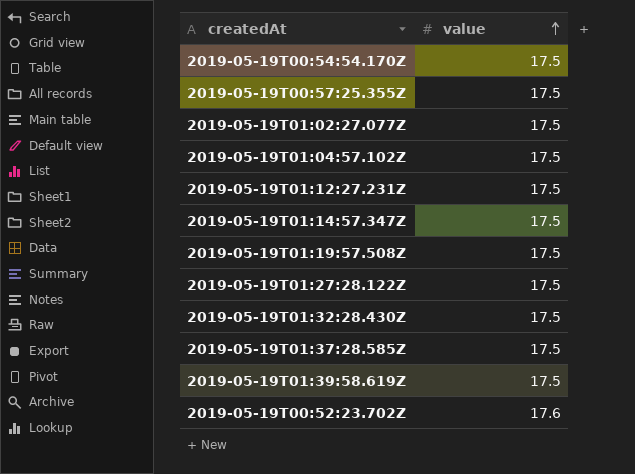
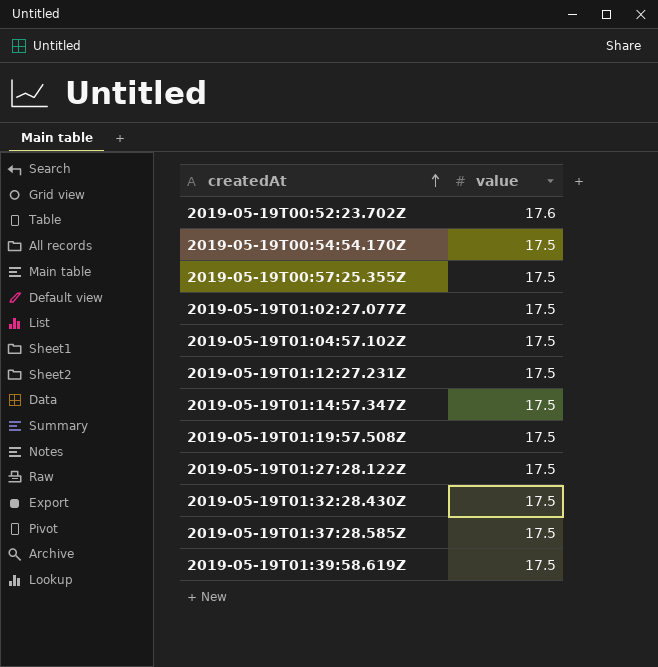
row order: value ascending -> createdAt ascending

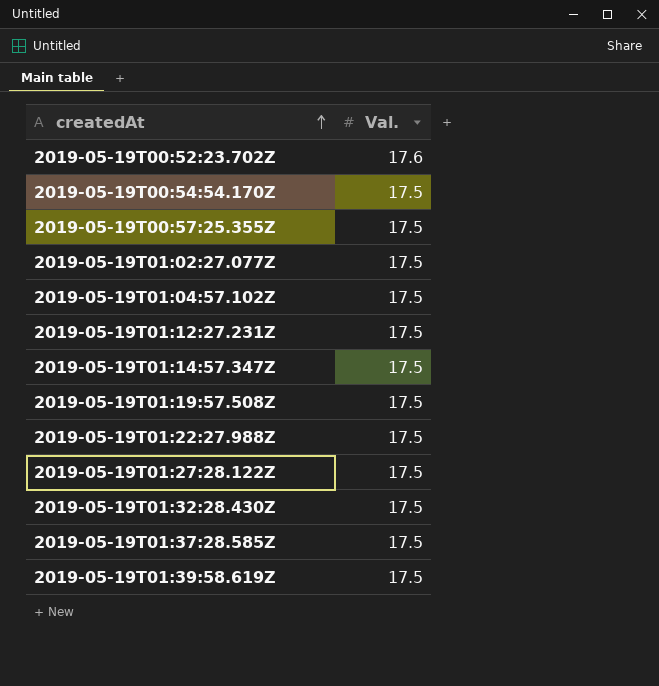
column name: value -> Val.
row 2019-05-19T01:22:27.988Z: none -> 17.5

